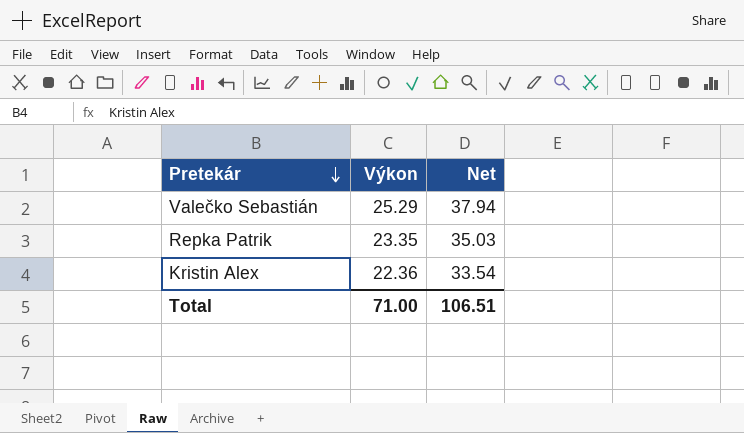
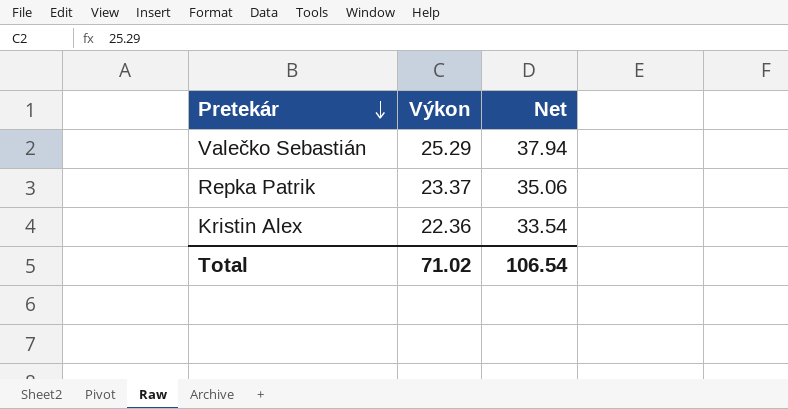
Repka Patrik | Výkon: 23.35 -> 23.37
Repka Patrik | Net: 35.03 -> 35.06
Total | Výkon: 71.00 -> 71.02
Total | Net: 106.51 -> 106.54

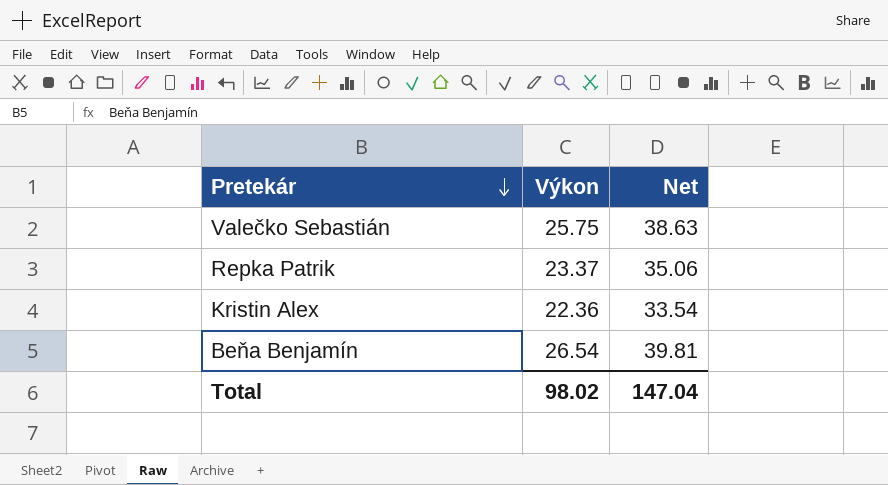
Valečko Sebastián | Výkon: 25.29 -> 25.75
Valečko Sebastián | Net: 37.94 -> 38.63
row Beňa Benjamín: none -> 26.54 | 39.81
Total | Výkon: 71.02 -> 98.02
Total | Net: 106.54 -> 147.04

